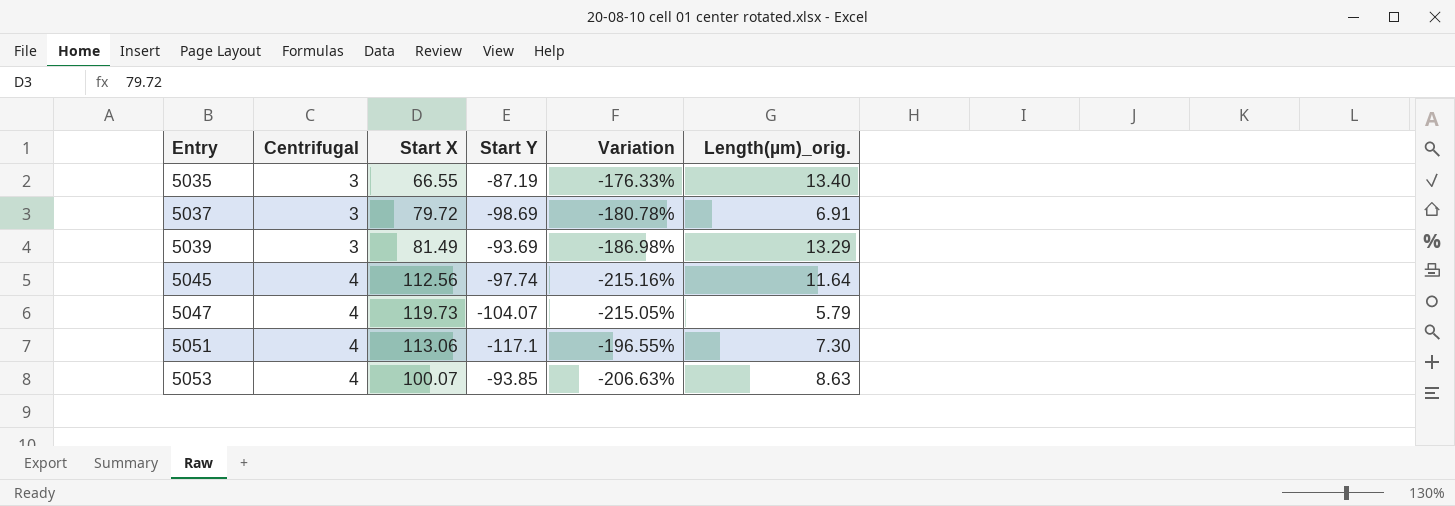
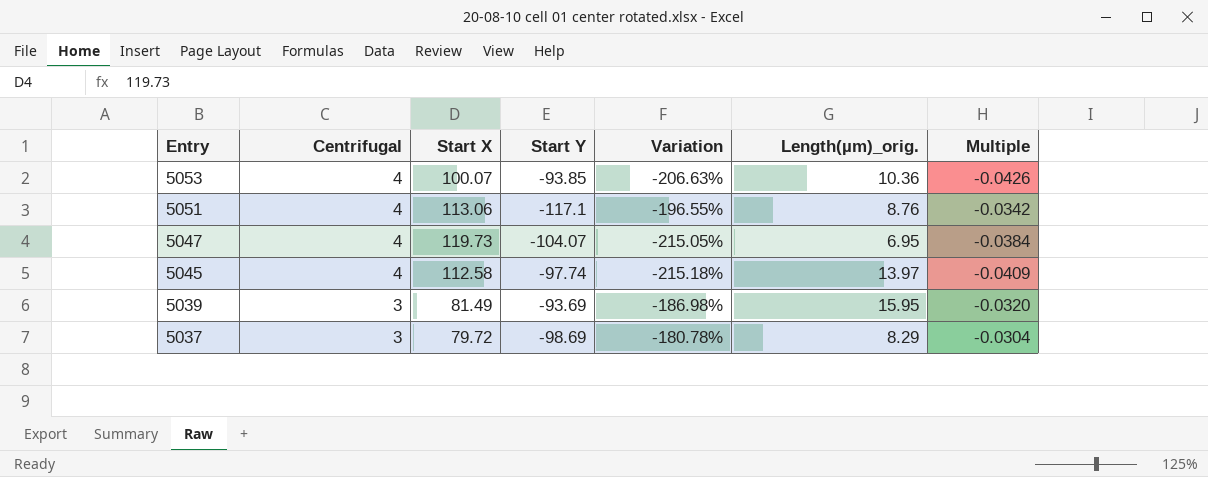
row order: Entry ascending -> Entry descending
column Multiple | formula: none -> [Centrifugal] / [Start Y]
row 5035: 3 | 66.55 | -87.19 | -176.33% | 13.40 -> none
5053 | Length(µm)_orig.: 8.63 -> 10.36
5051 | Length(µm)_orig.: 7.30 -> 8.76
5047 | Length(µm)_orig.: 5.79 -> 6.95
5045 | Start X: 112.56 -> 112.58
5045 | Variation: -215.16% -> -215.18%
5045 | Length(µm)_orig.: 11.64 -> 13.97
5039 | Length(µm)_orig.: 13.29 -> 15.95
5037 | Length(µm)_orig.: 6.91 -> 8.29

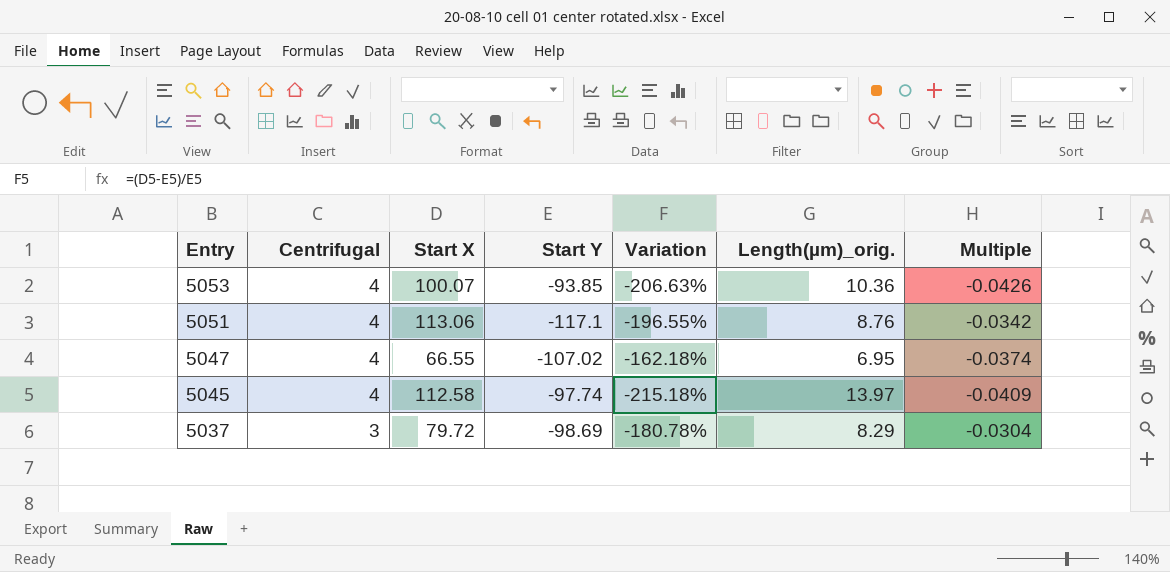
row 5039: 3 | 81.49 | -93.69 | -186.98% | 15.95 | -0.0320 -> none
5047 | Start X: 119.73 -> 66.55
5047 | Start Y: -104.07 -> -107.02
5047 | Variation: -215.05% -> -162.18%
5047 | Multiple: -0.0384 -> -0.0374

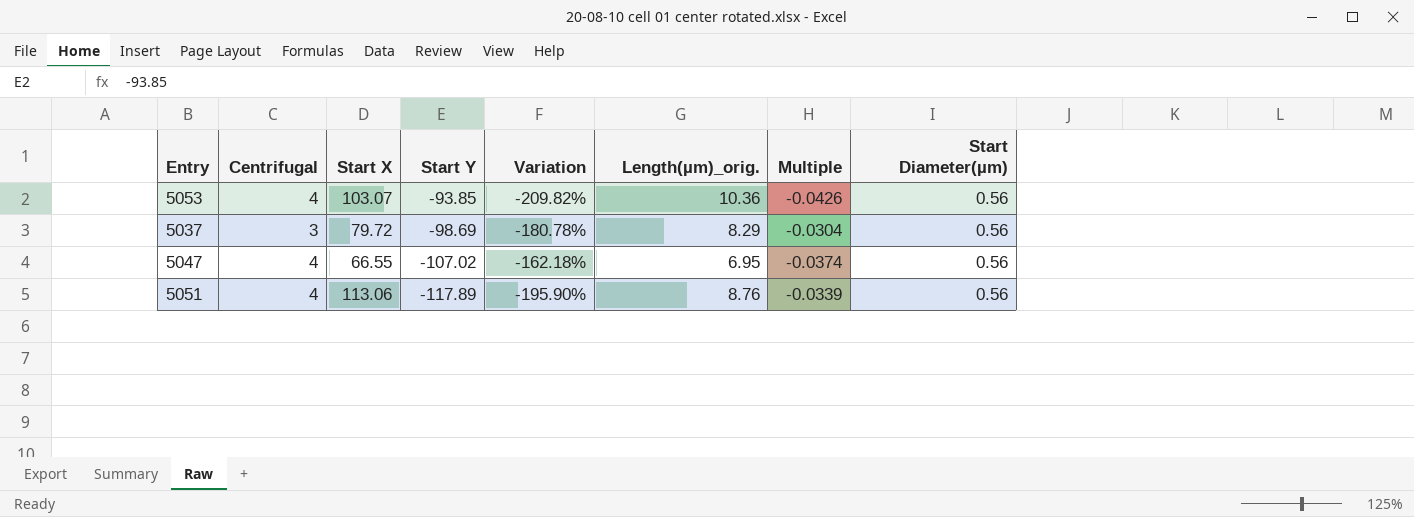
row order: Entry descending -> Start Y descending
column Start Diameter(µm) | position: none -> 8
row 5045: 4 | 112.58 | -97.74 | -215.18% | 13.97 | -0.0409 -> none
5053 | Start X: 100.07 -> 103.07
5053 | Variation: -206.63% -> -209.82%
5051 | Start Y: -117.1 -> -117.89
5051 | Variation: -196.55% -> -195.90%
5051 | Multiple: -0.0342 -> -0.0339

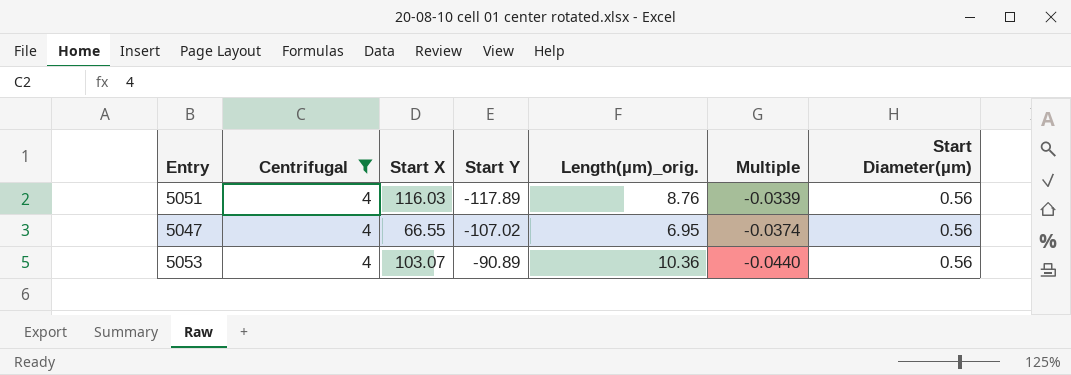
filter: none -> Centrifugal = 4
row order: Start Y descending -> Start Y ascending
column Variation | formula: ([Start X] - [Start Y]) / [Start Y] -> none
5051 | Start X: 113.06 -> 116.03
5053 | Start Y: -93.85 -> -90.89
5053 | Multiple: -0.0426 -> -0.0440

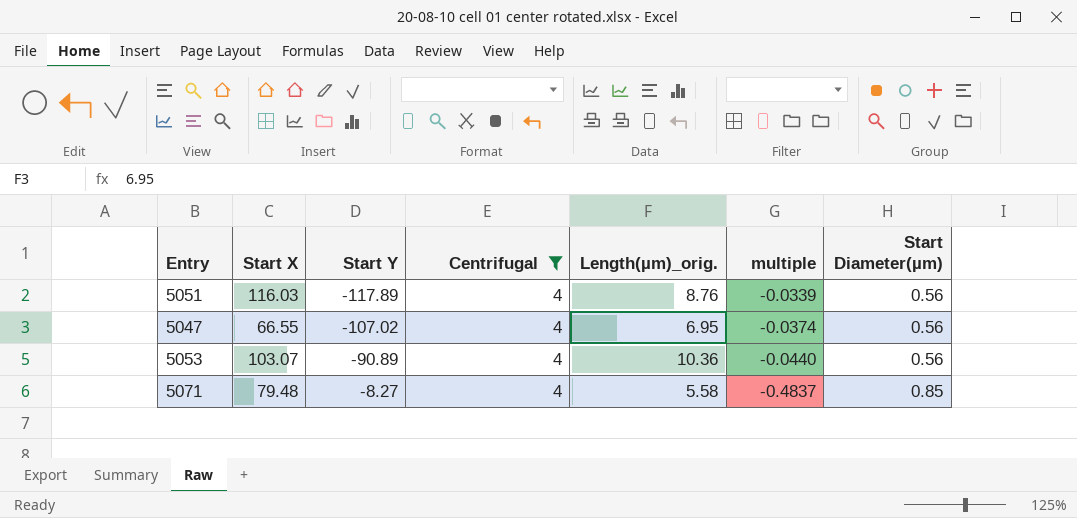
column Centrifugal | position: 2 -> 4
column name: Multiple -> multiple
row 5071: none -> 79.48 | -8.27 | 4 | 5.58 | -0.4837 | 0.85

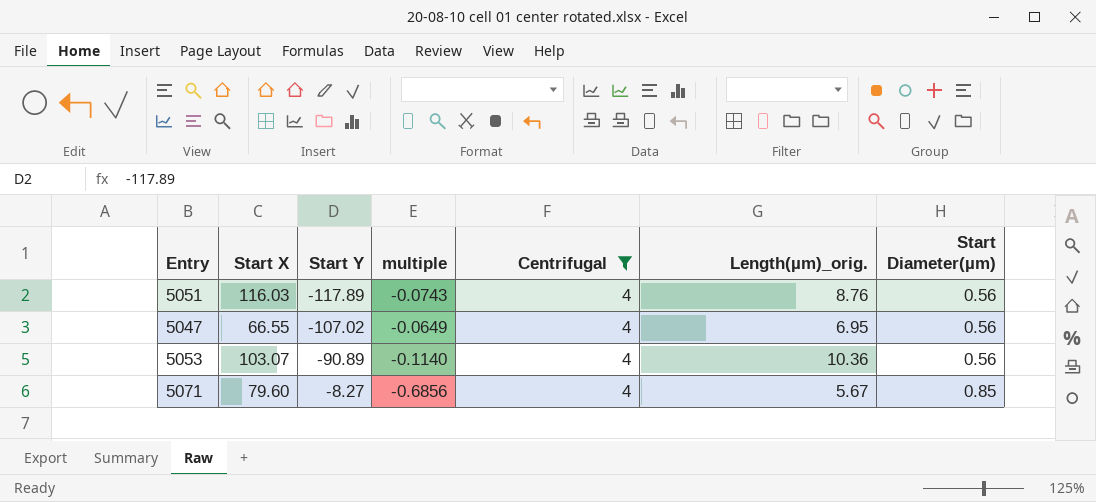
column multiple | formula: [Centrifugal] / [Start Y] -> [Length(µm)_orig.] / [Start Y]
column multiple | position: 6 -> 4
5071 | Start X: 79.48 -> 79.60
5071 | Length(µm)_orig.: 5.58 -> 5.67

